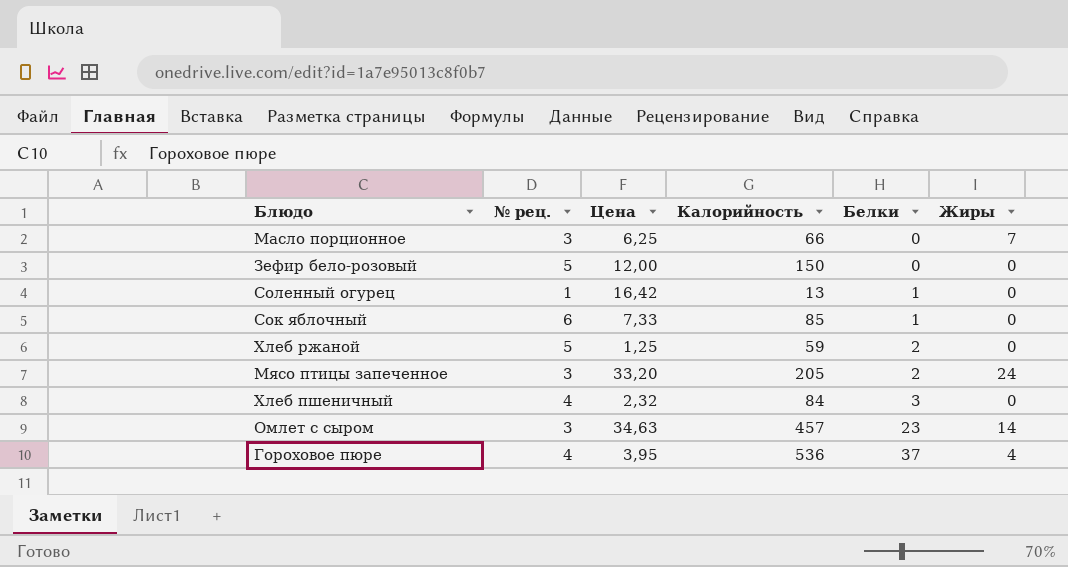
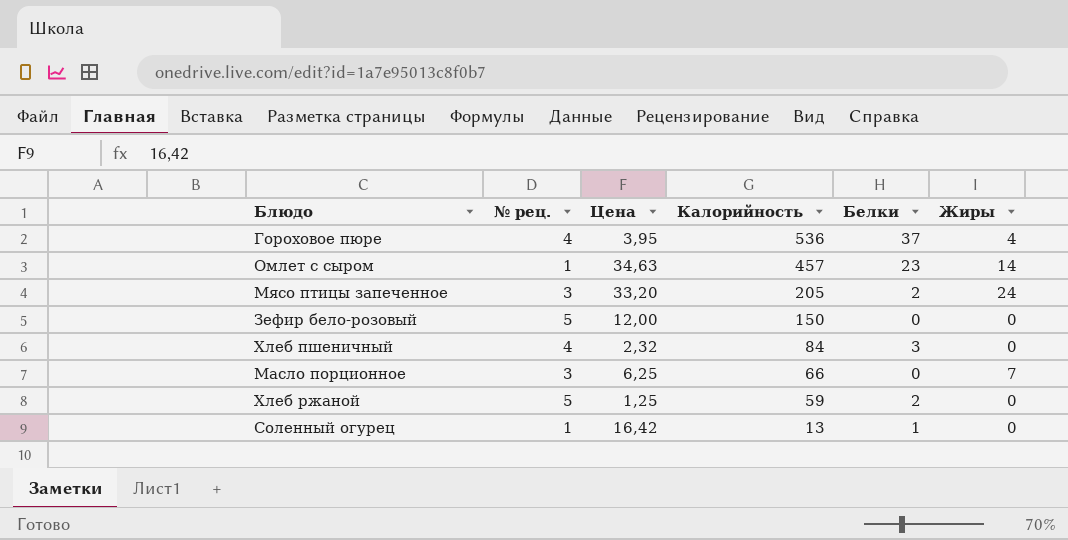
row order: Белки ascending -> Калорийность descending
row Сок яблочный: 6 | 7,33 | 85 | 1 | 0 -> none
Омлет с сыром | № рец.: 3 -> 1

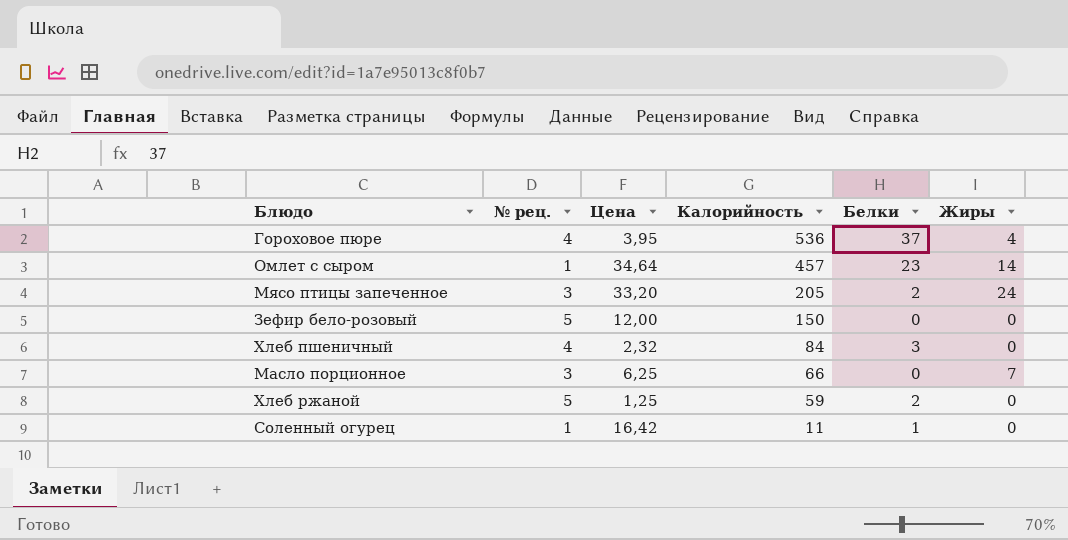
Омлет с сыром | Цена: 34,63 -> 34,64
Соленный огурец | Калорийность: 13 -> 11

